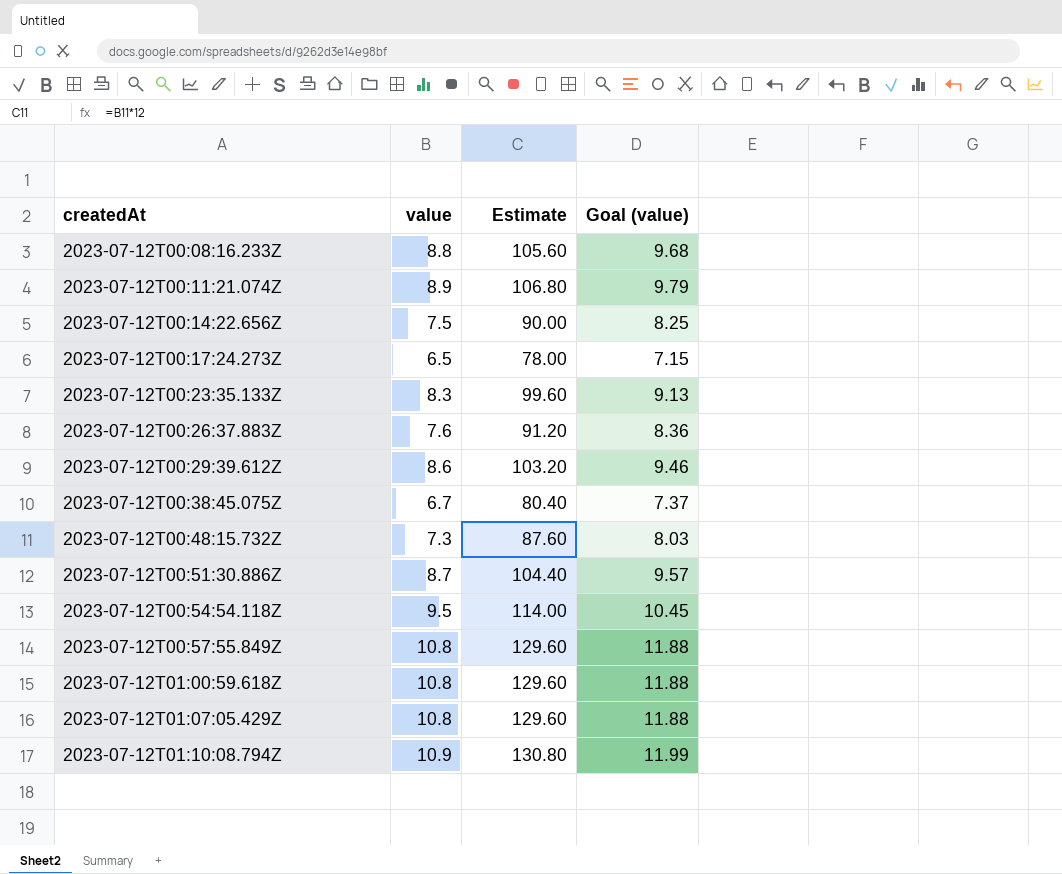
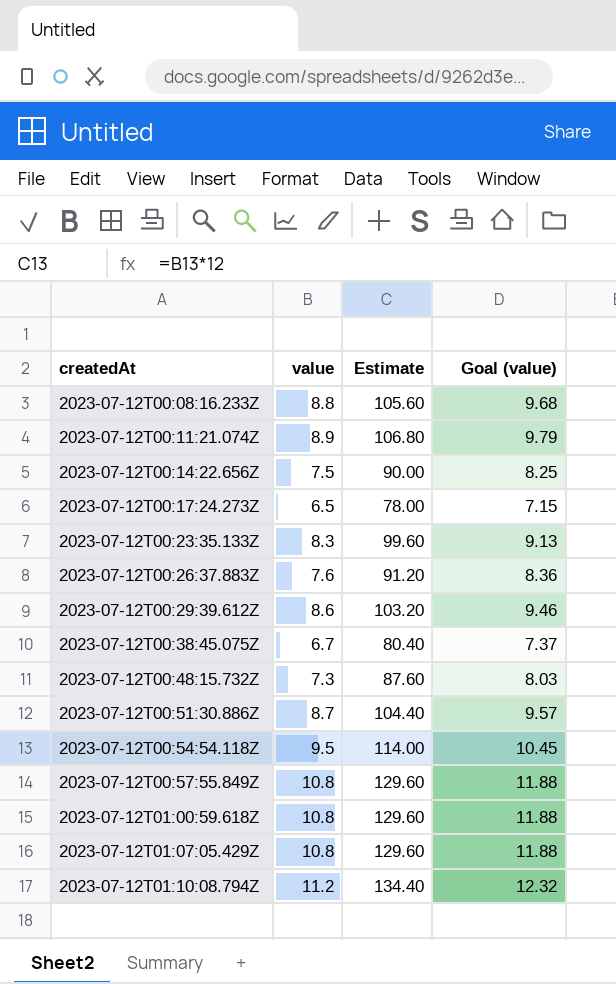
2023-07-12T01:10:08.794Z | value: 10.9 -> 11.2
2023-07-12T01:10:08.794Z | Estimate: 130.80 -> 134.40
2023-07-12T01:10:08.794Z | Goal (value): 11.99 -> 12.32

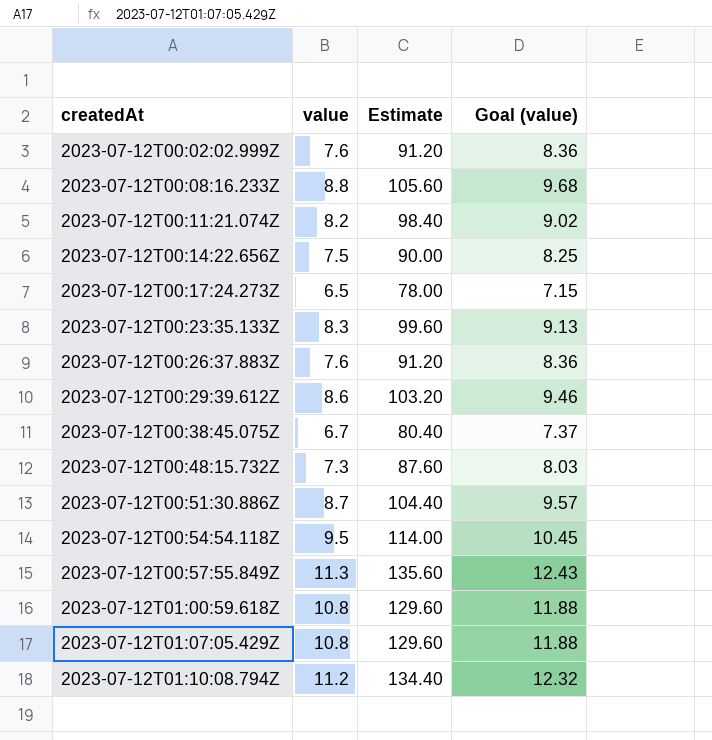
row 2023-07-12T00:02:02.999Z: none -> 7.6 | 91.20 | 8.36
2023-07-12T00:11:21.074Z | value: 8.9 -> 8.2
2023-07-12T00:11:21.074Z | Estimate: 106.80 -> 98.40
2023-07-12T00:11:21.074Z | Goal (value): 9.79 -> 9.02
2023-07-12T00:57:55.849Z | value: 10.8 -> 11.3
2023-07-12T00:57:55.849Z | Estimate: 129.60 -> 135.60
2023-07-12T00:57:55.849Z | Goal (value): 11.88 -> 12.43

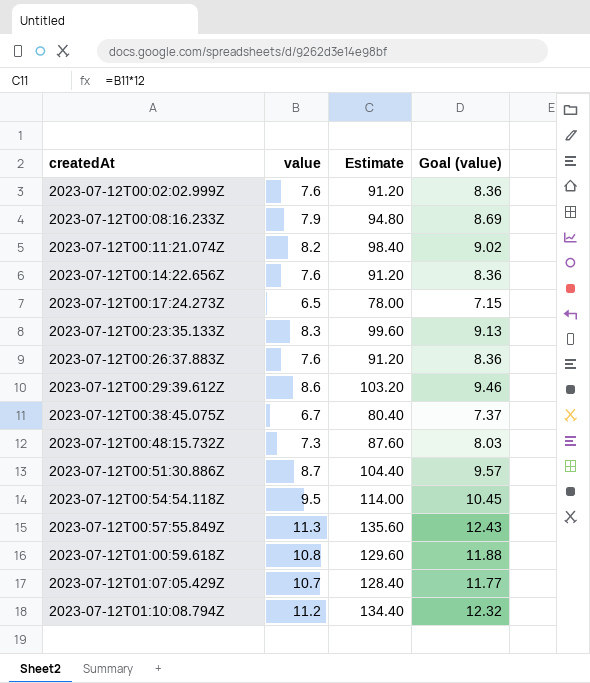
2023-07-12T00:08:16.233Z | value: 8.8 -> 7.9
2023-07-12T00:08:16.233Z | Estimate: 105.60 -> 94.80
2023-07-12T00:08:16.233Z | Goal (value): 9.68 -> 8.69
2023-07-12T00:14:22.656Z | value: 7.5 -> 7.6
2023-07-12T00:14:22.656Z | Estimate: 90.00 -> 91.20
2023-07-12T00:14:22.656Z | Goal (value): 8.25 -> 8.36
2023-07-12T01:07:05.429Z | value: 10.8 -> 10.7
2023-07-12T01:07:05.429Z | Estimate: 129.60 -> 128.40
2023-07-12T01:07:05.429Z | Goal (value): 11.88 -> 11.77

